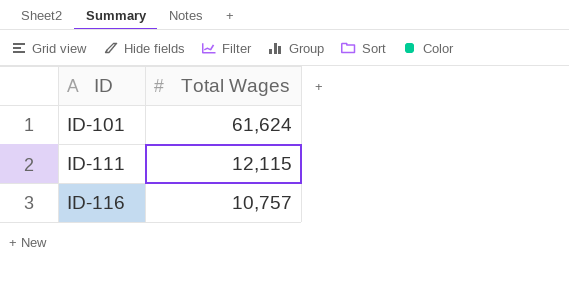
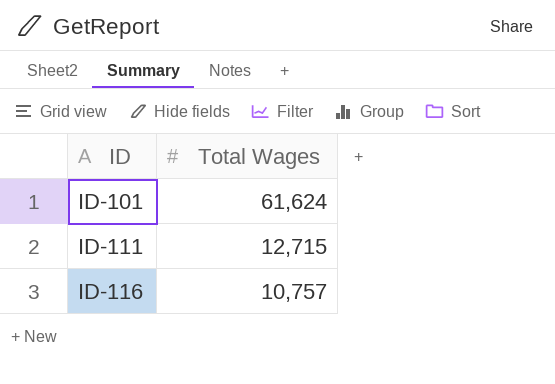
ID-111 | Total Wages: 12,115 -> 12,715

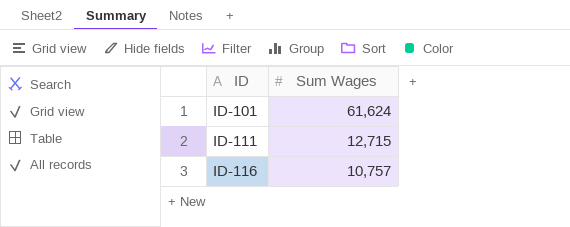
column name: Total Wages -> Sum Wages

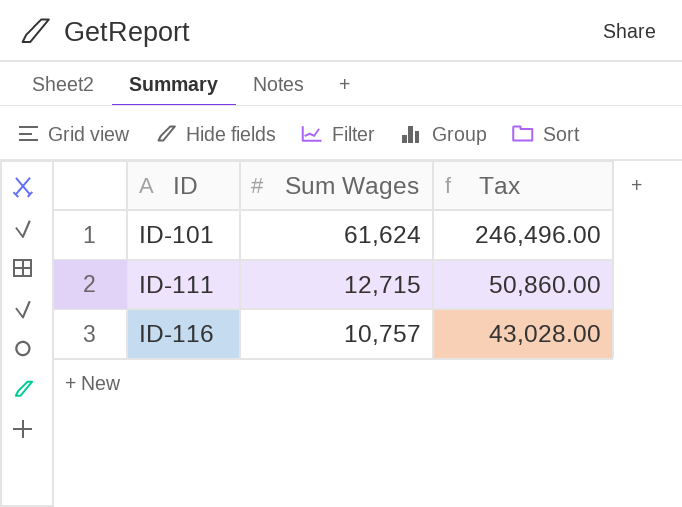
column Tax | formula: none -> [Sum Wages] * 4

